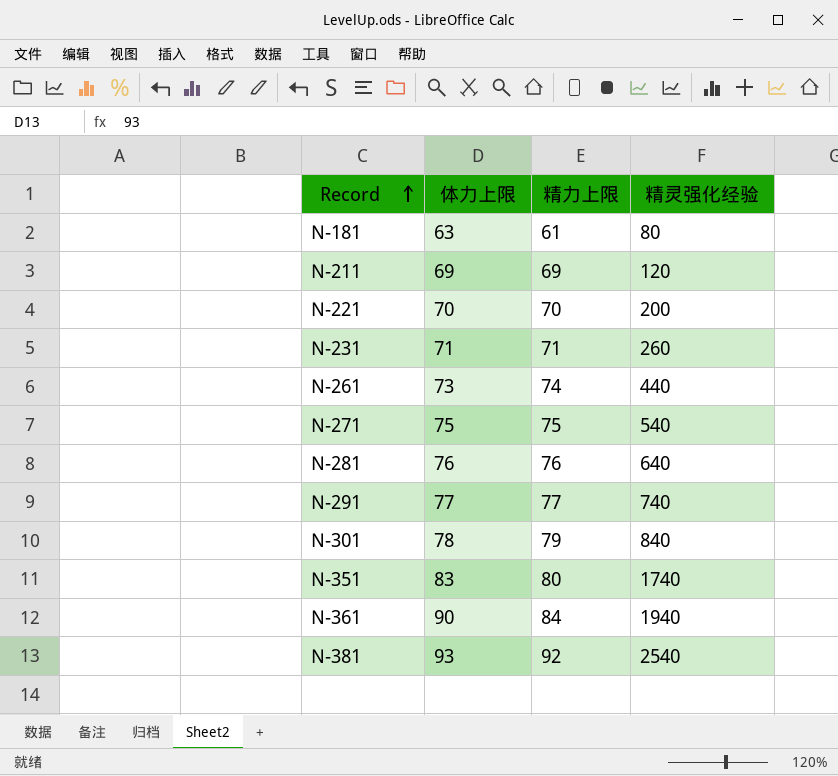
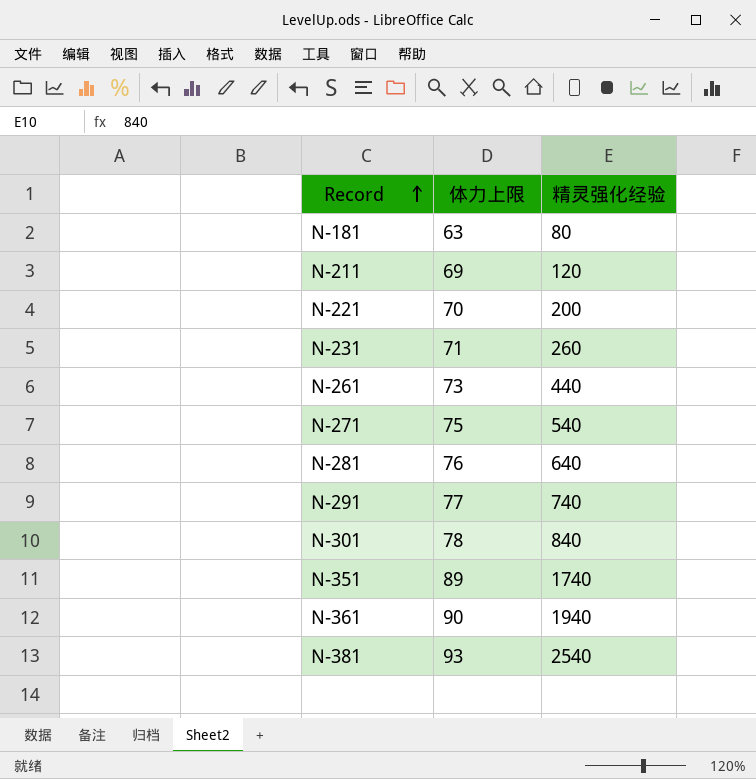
column 精力上限 | position: 3 -> none
N-351 | 体力上限: 83 -> 89

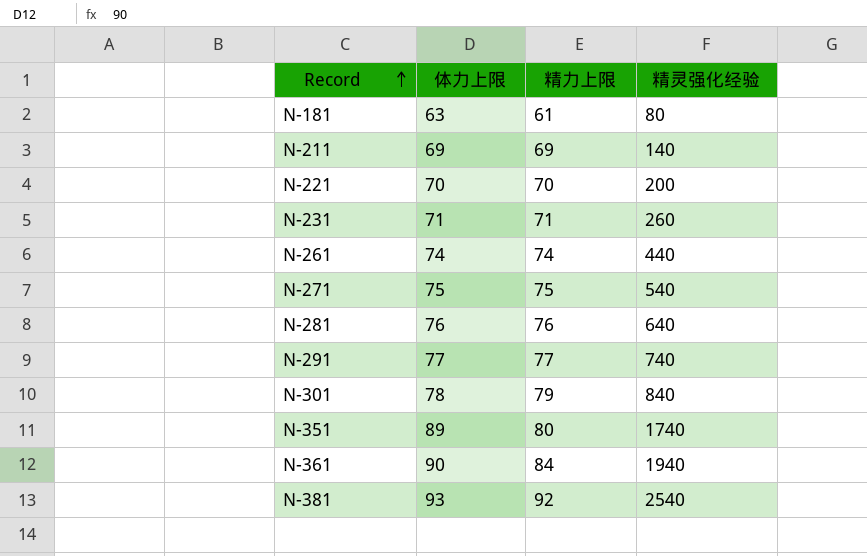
column 精力上限 | position: none -> 3
N-211 | 精灵强化经验: 120 -> 140
N-261 | 体力上限: 73 -> 74

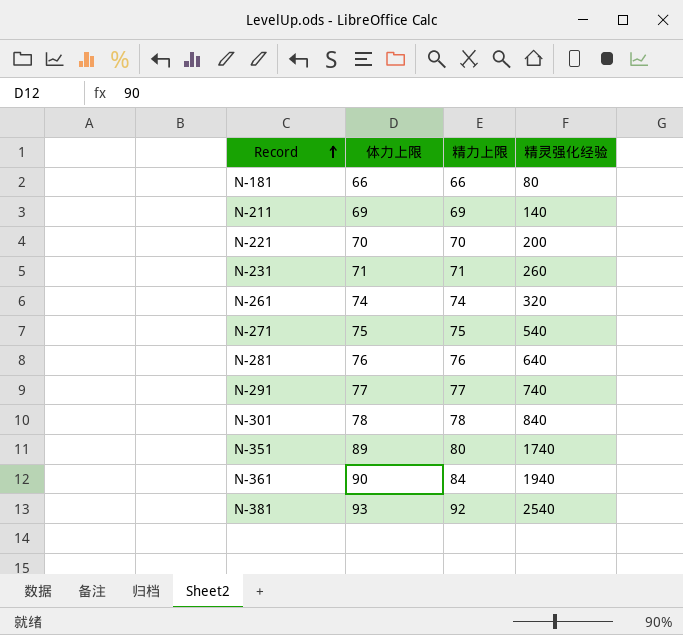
N-181 | 体力上限: 63 -> 66
N-181 | 精力上限: 61 -> 66
N-261 | 精灵强化经验: 440 -> 320
N-301 | 精力上限: 79 -> 78

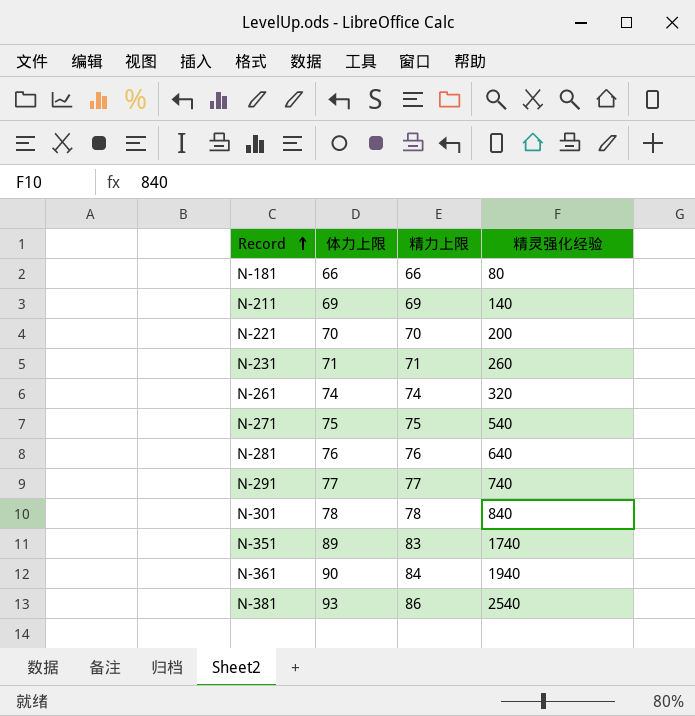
N-351 | 精力上限: 80 -> 83
N-381 | 精力上限: 92 -> 86

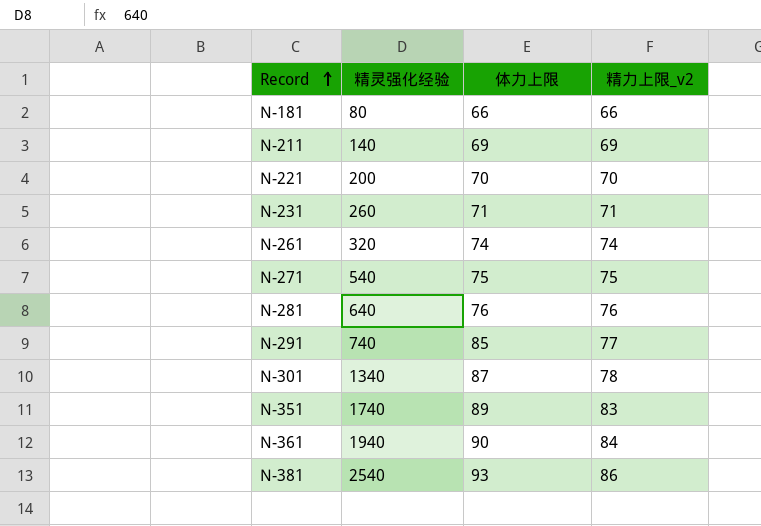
column 精灵强化经验 | position: 4 -> 2
column name: 精力上限 -> 精力上限_v2
N-291 | 体力上限: 77 -> 85
N-301 | 精灵强化经验: 840 -> 1340
N-301 | 体力上限: 78 -> 87

